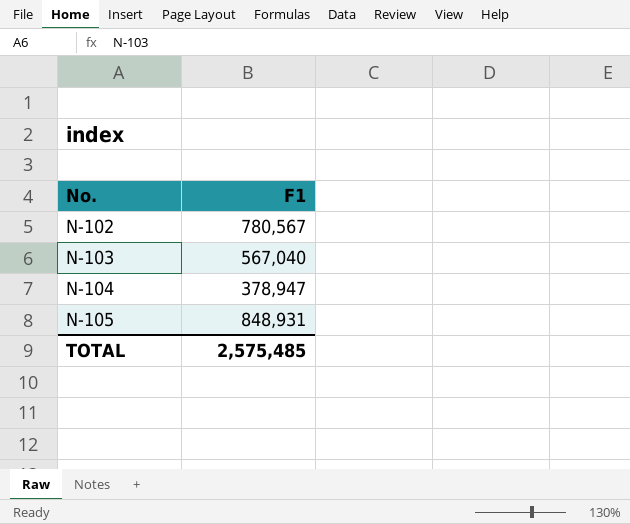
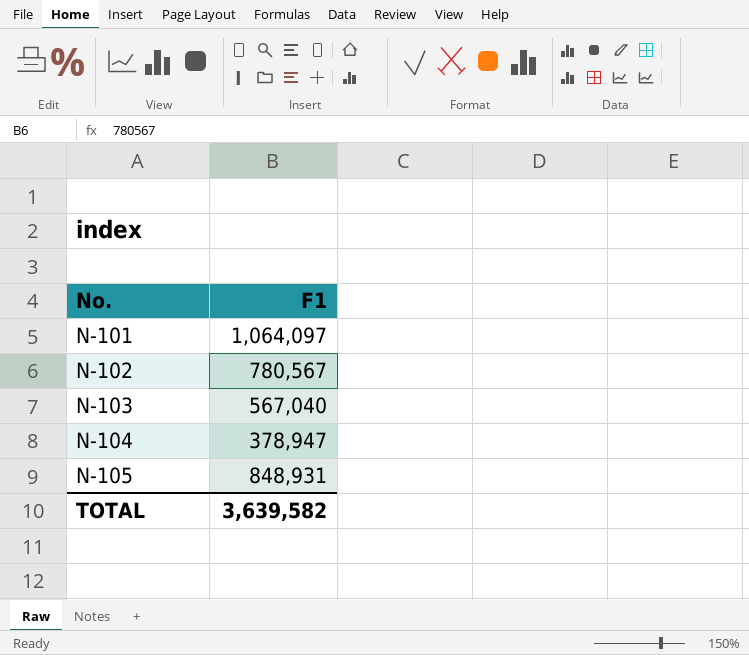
row N-101: none -> 1,064,097
TOTAL | F1: 2,575,485 -> 3,639,582

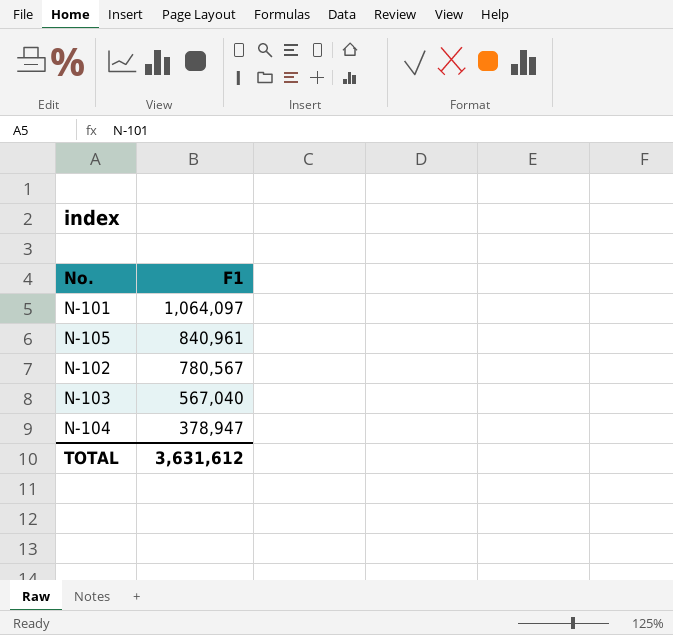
row order: No. ascending -> F1 descending
N-105 | F1: 848,931 -> 840,961
TOTAL | F1: 3,639,582 -> 3,631,612

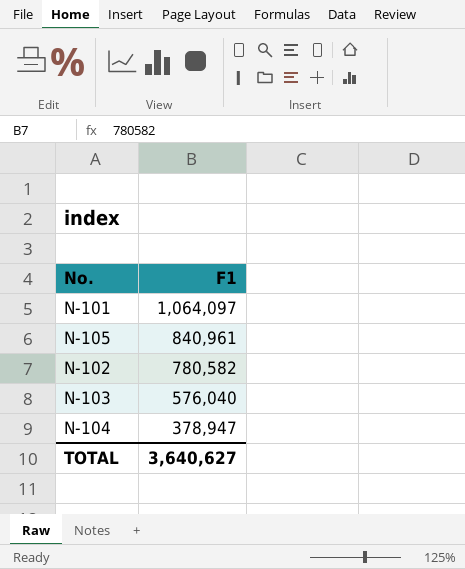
N-102 | F1: 780,567 -> 780,582
N-103 | F1: 567,040 -> 576,040
TOTAL | F1: 3,631,612 -> 3,640,627

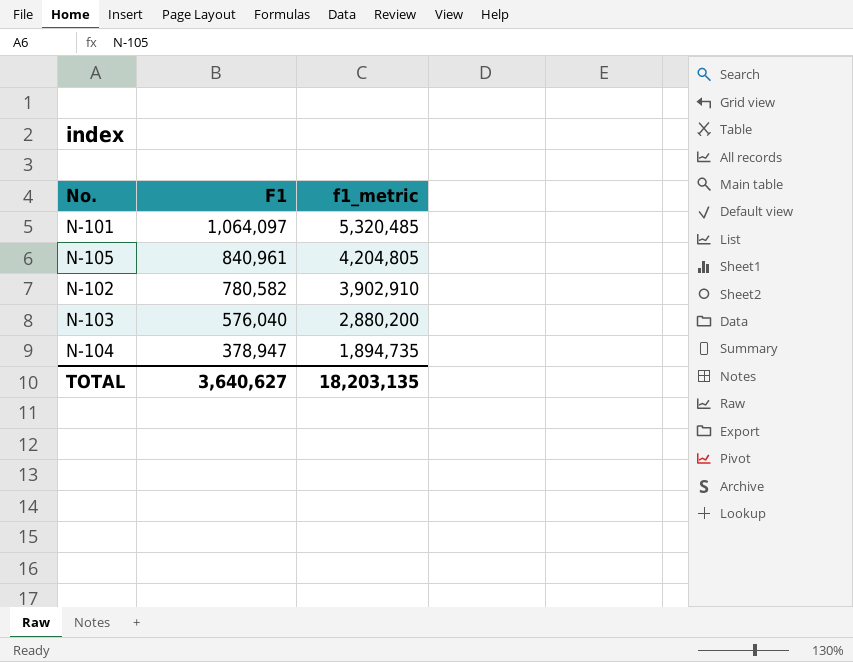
column f1_metric | formula: none -> [F1] * 5

